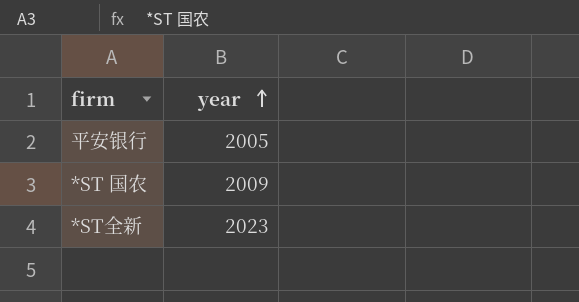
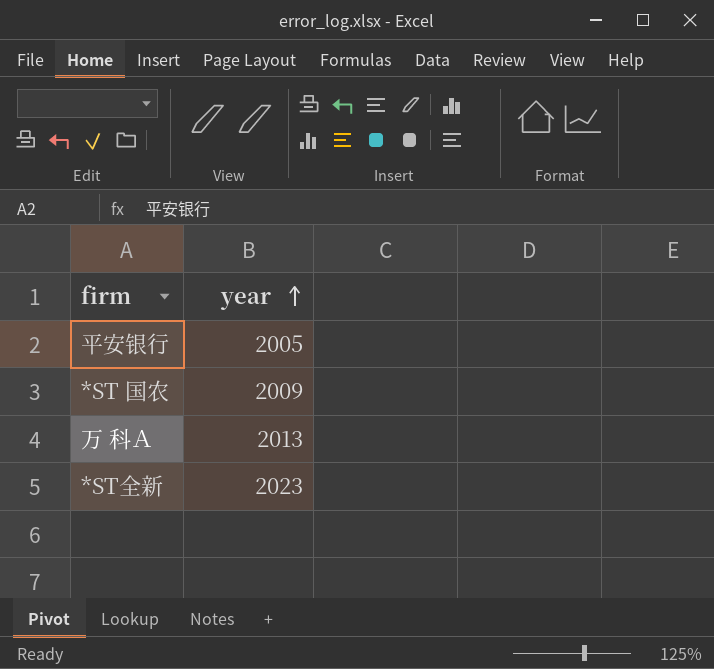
row 万 科Ａ: none -> 2013

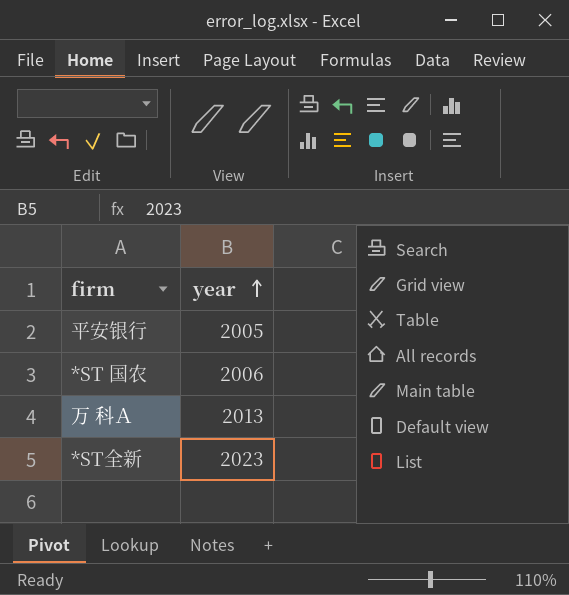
*ST 国农 | year: 2009 -> 2006

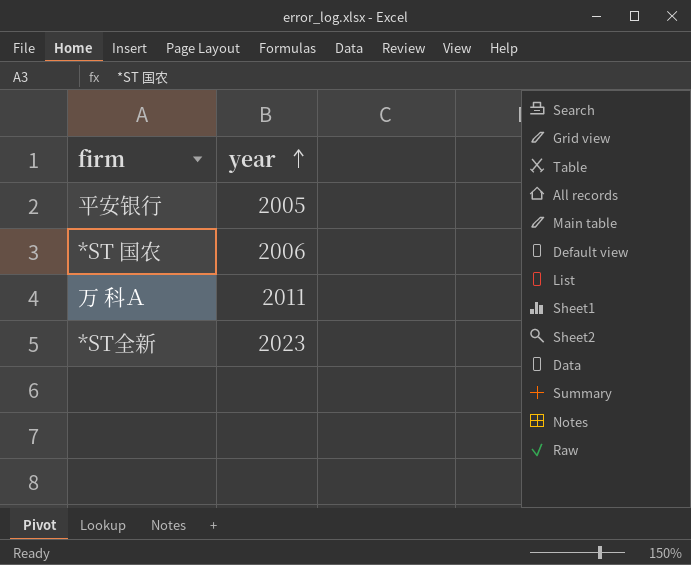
万 科Ａ | year: 2013 -> 2011

